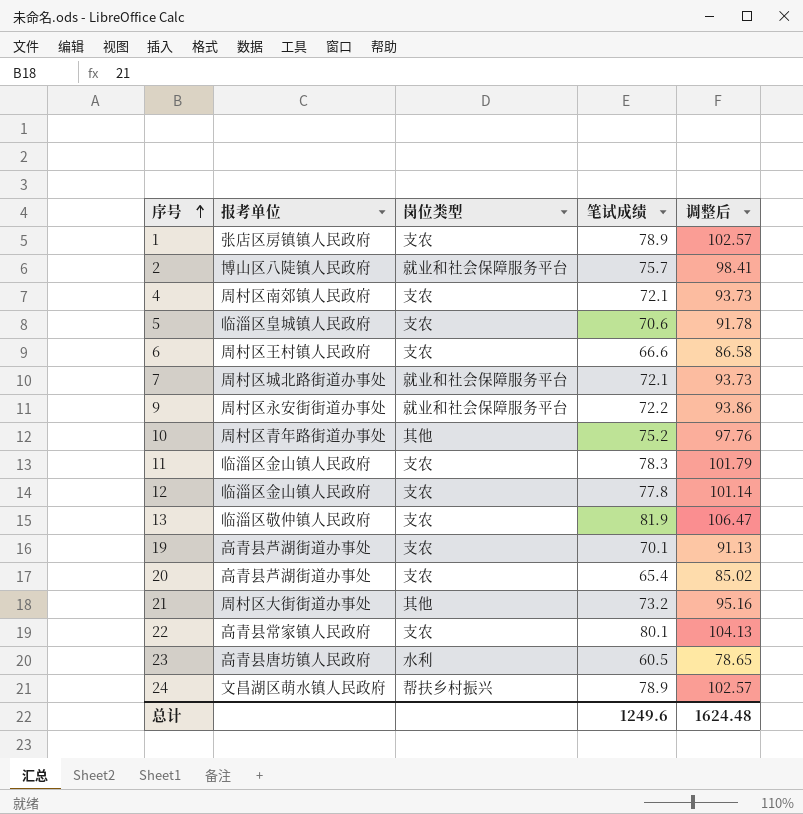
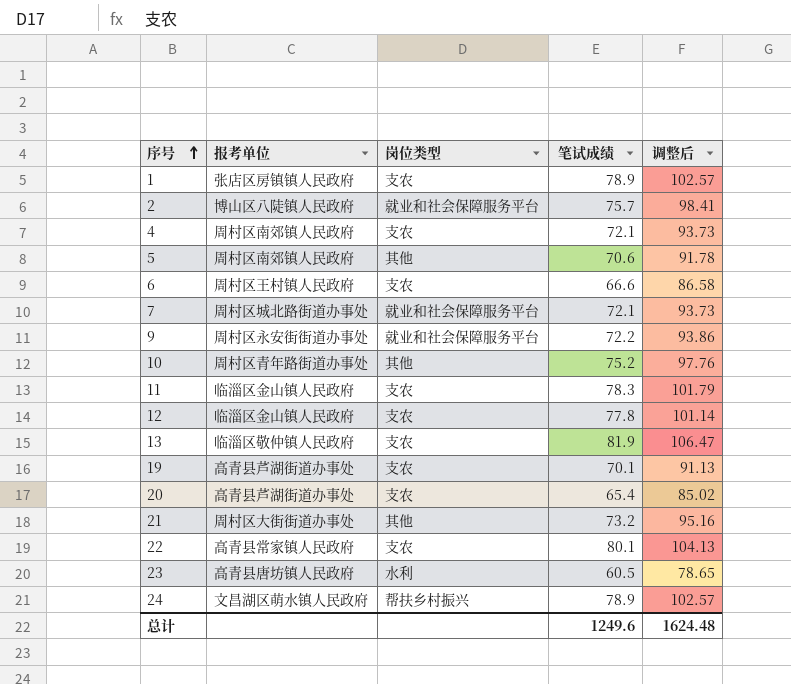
5 | 报考单位: 临淄区皇城镇人民政府 -> 周村区南郊镇人民政府
5 | 岗位类型: 支农 -> 其他

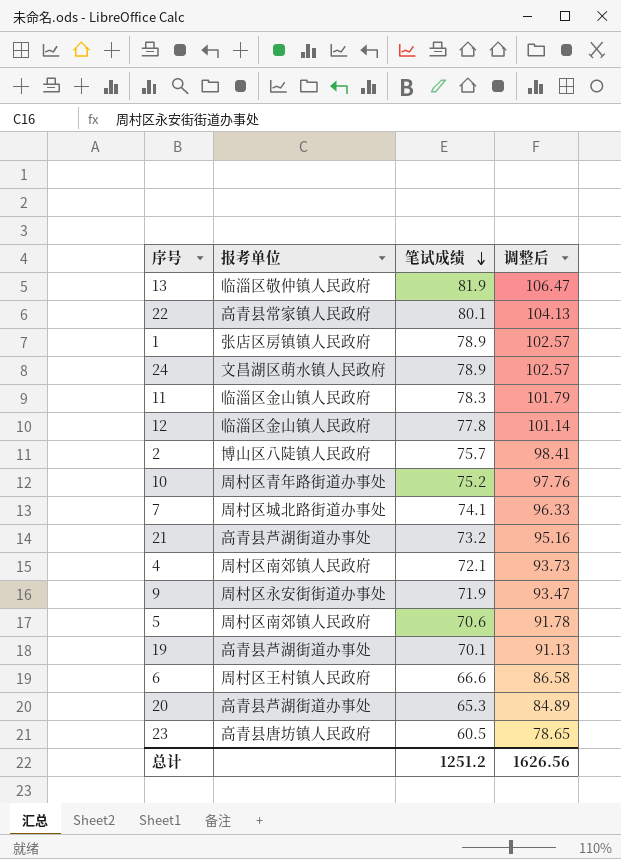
row order: 序号 ascending -> 笔试成绩 descending
column 岗位类型 | position: 3 -> none
7 | 笔试成绩: 72.1 -> 74.1
7 | 调整后: 93.73 -> 96.33
21 | 报考单位: 周村区大街街道办事处 -> 高青县芦湖街道办事处
9 | 笔试成绩: 72.2 -> 71.9
9 | 调整后: 93.86 -> 93.47
20 | 笔试成绩: 65.4 -> 65.3
20 | 调整后: 85.02 -> 84.89
总计 | 笔试成绩: 1249.6 -> 1251.2
总计 | 调整后: 1624.48 -> 1626.56

